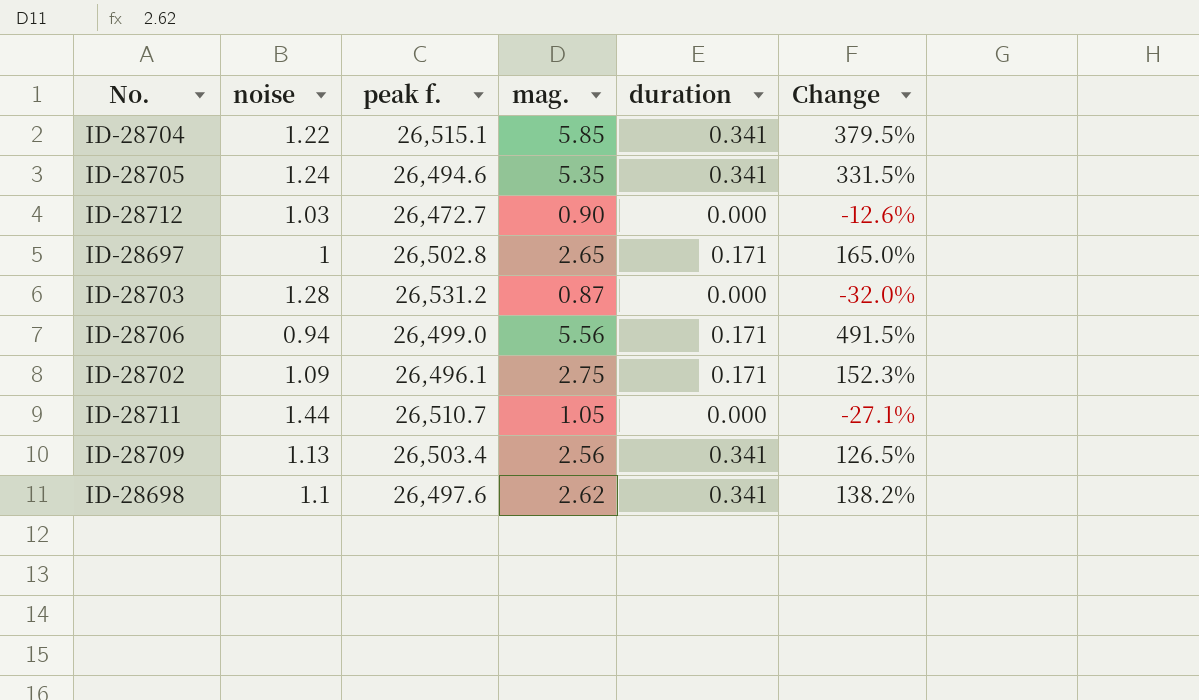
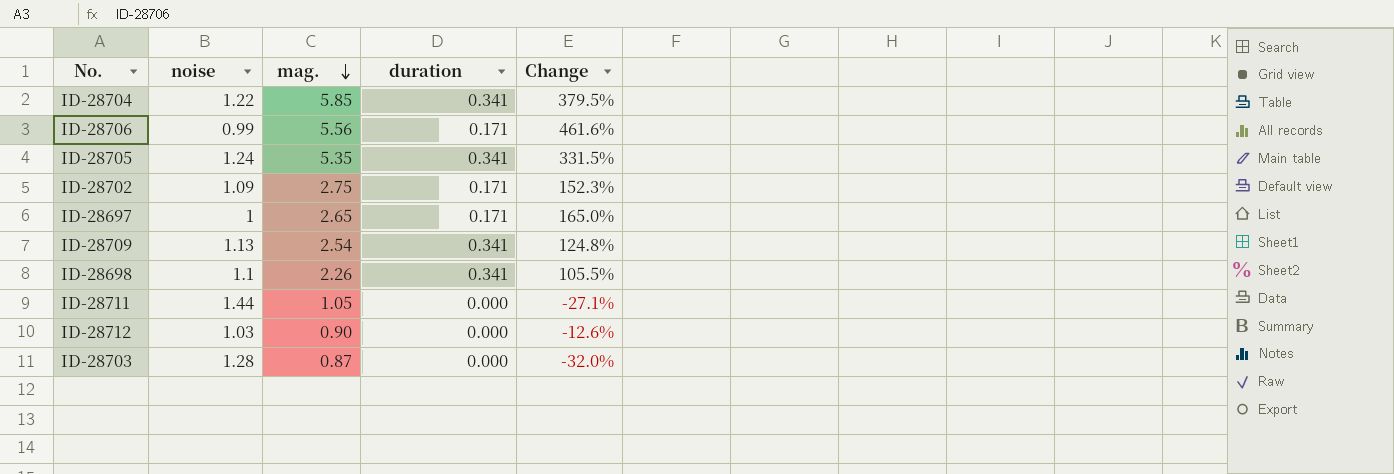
row order: none -> mag. descending
column peak f. | position: 3 -> none
ID-28706 | noise: 0.94 -> 0.99
ID-28706 | Change: 491.5% -> 461.6%
ID-28709 | mag.: 2.56 -> 2.54
ID-28709 | Change: 126.5% -> 124.8%
ID-28698 | mag.: 2.62 -> 2.26
ID-28698 | Change: 138.2% -> 105.5%

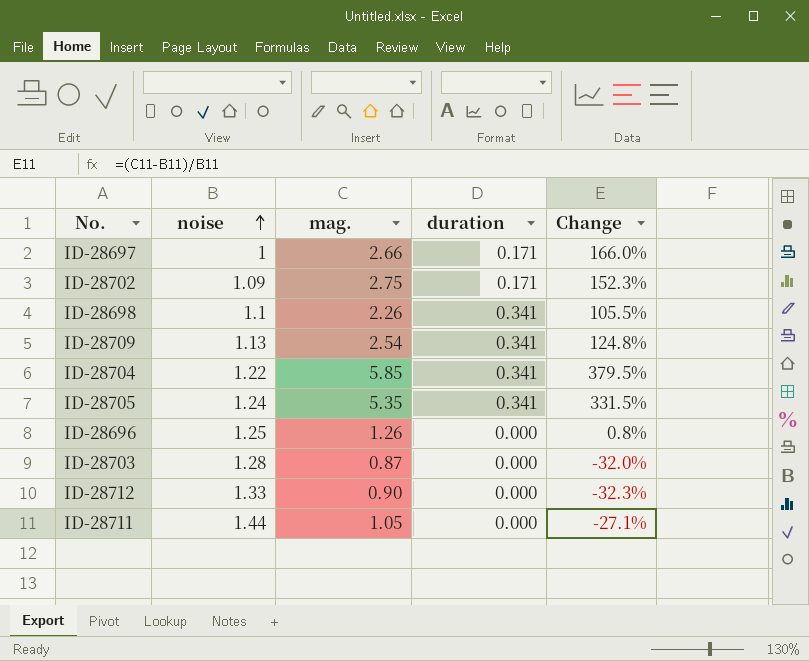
row order: mag. descending -> noise ascending
row ID-28706: 0.99 | 5.56 | 0.171 | 461.6% -> none
ID-28697 | mag.: 2.65 -> 2.66
ID-28697 | Change: 165.0% -> 166.0%
row ID-28696: none -> 1.25 | 1.26 | 0.000 | 0.8%
ID-28712 | noise: 1.03 -> 1.33
ID-28712 | Change: -12.6% -> -32.3%

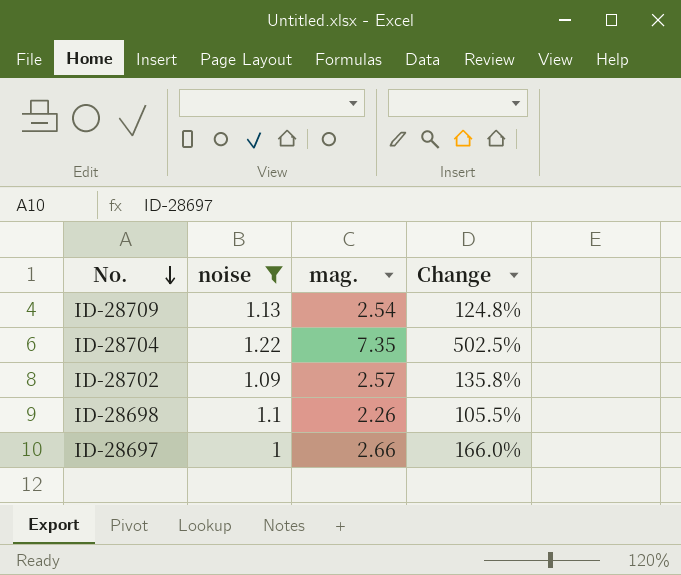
filter: none -> noise <= 1.22
row order: noise ascending -> No. descending
column duration | position: 4 -> none
ID-28704 | mag.: 5.85 -> 7.35
ID-28704 | Change: 379.5% -> 502.5%
ID-28702 | mag.: 2.75 -> 2.57
ID-28702 | Change: 152.3% -> 135.8%

